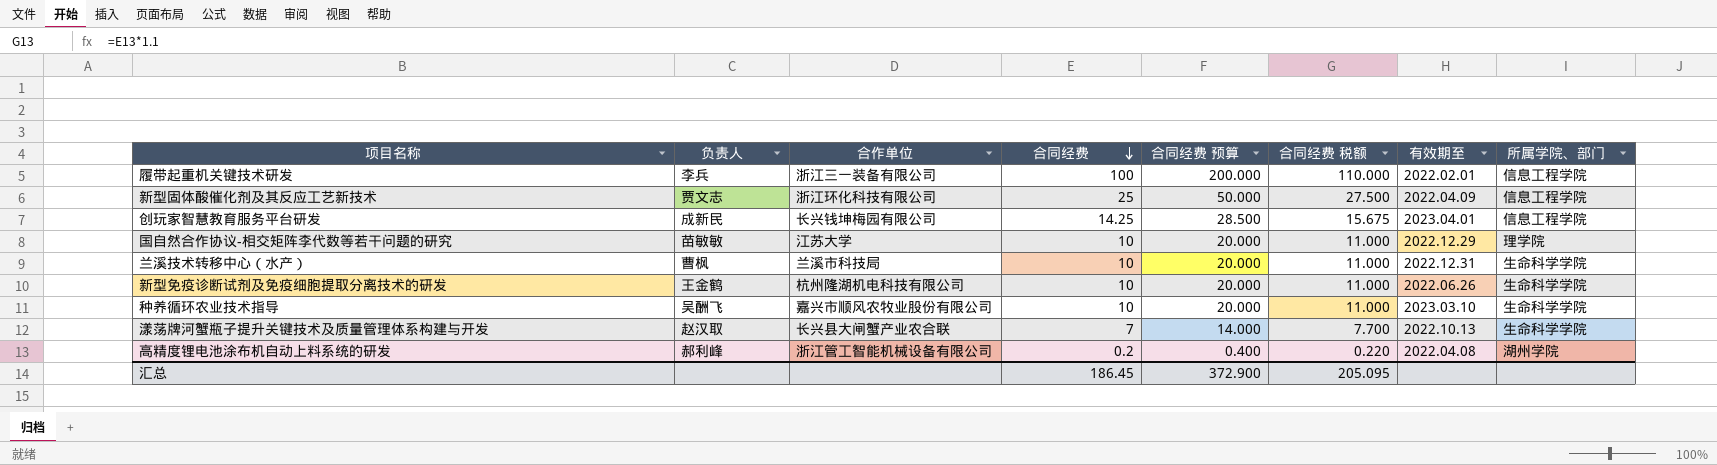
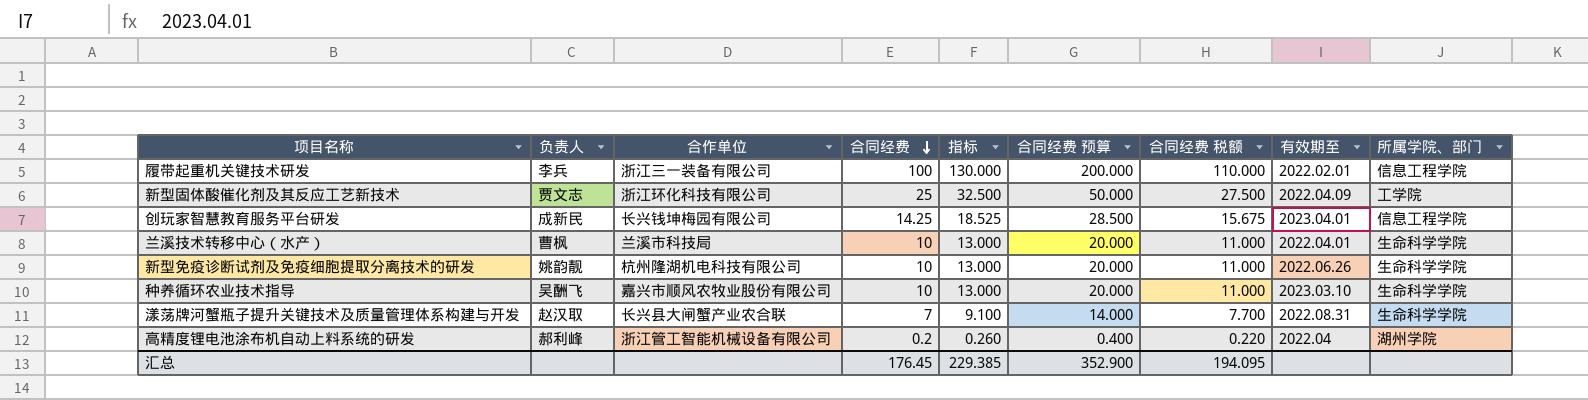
column 指标 | formula: none -> [合同经费] * 1.3
row 国自然合作协议-相交矩阵李代数等若干问题的研究: 苗敏敏 | 江苏大学 | 10 | 20.000 | 11.000 | 2022.12.29 | 理学院 -> none
新型固体酸催化剂及其反应工艺新技术 | 所属学院、部门: 信息工程学院 -> 工学院
兰溪技术转移中心（水产） | 有效期至: 2022.12.31 -> 2022.04.01
新型免疫诊断试剂及免疫细胞提取分离技术的研发 | 负责人: 王金鹤 -> 姚韵靓
漾荡牌河蟹瓶子提升关键技术及质量管理体系构建与开发 | 有效期至: 2022.10.13 -> 2022.08.31
高精度锂电池涂布机自动上料系统的研发 | 有效期至: 2022.04.08 -> 2022.04
汇总 | 合同经费: 186.45 -> 176.45
汇总 | 合同经费 预算: 372.900 -> 352.900
汇总 | 合同经费 税额: 205.095 -> 194.095

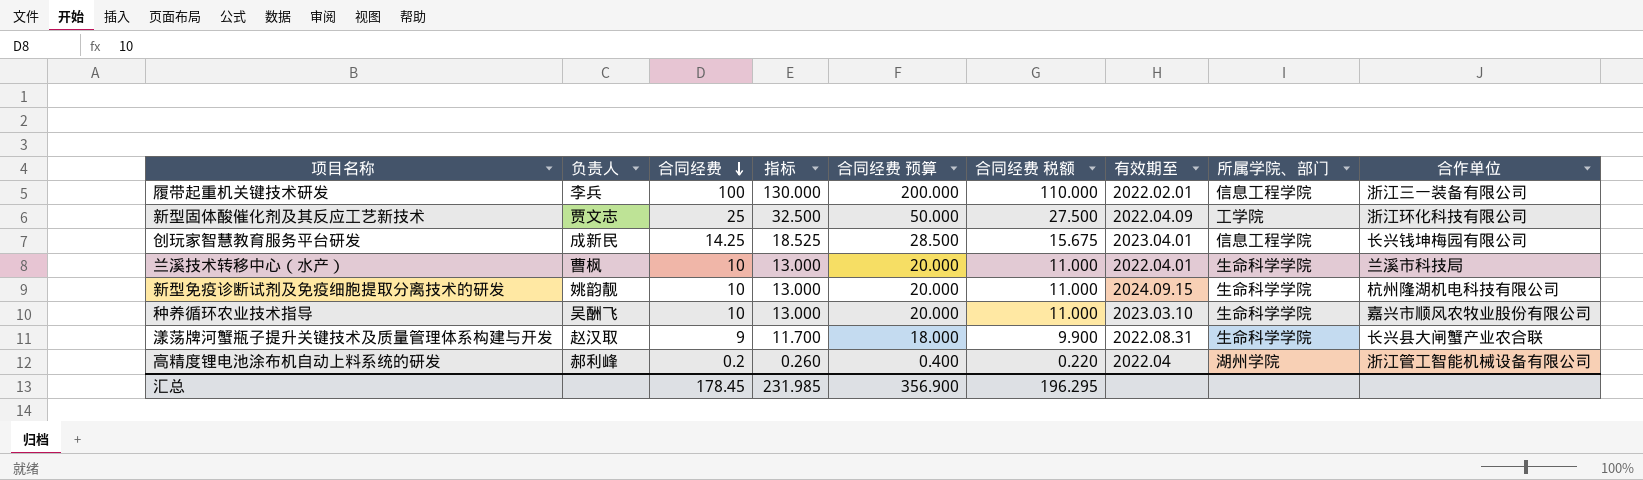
column 合作单位 | position: 3 -> 9
新型免疫诊断试剂及免疫细胞提取分离技术的研发 | 有效期至: 2022.06.26 -> 2024.09.15
漾荡牌河蟹瓶子提升关键技术及质量管理体系构建与开发 | 合同经费: 7 -> 9
漾荡牌河蟹瓶子提升关键技术及质量管理体系构建与开发 | 指标: 9.100 -> 11.700
漾荡牌河蟹瓶子提升关键技术及质量管理体系构建与开发 | 合同经费 预算: 14.000 -> 18.000
漾荡牌河蟹瓶子提升关键技术及质量管理体系构建与开发 | 合同经费 税额: 7.700 -> 9.900
汇总 | 合同经费: 176.45 -> 178.45
汇总 | 指标: 229.385 -> 231.985
汇总 | 合同经费 预算: 352.900 -> 356.900
汇总 | 合同经费 税额: 194.095 -> 196.295

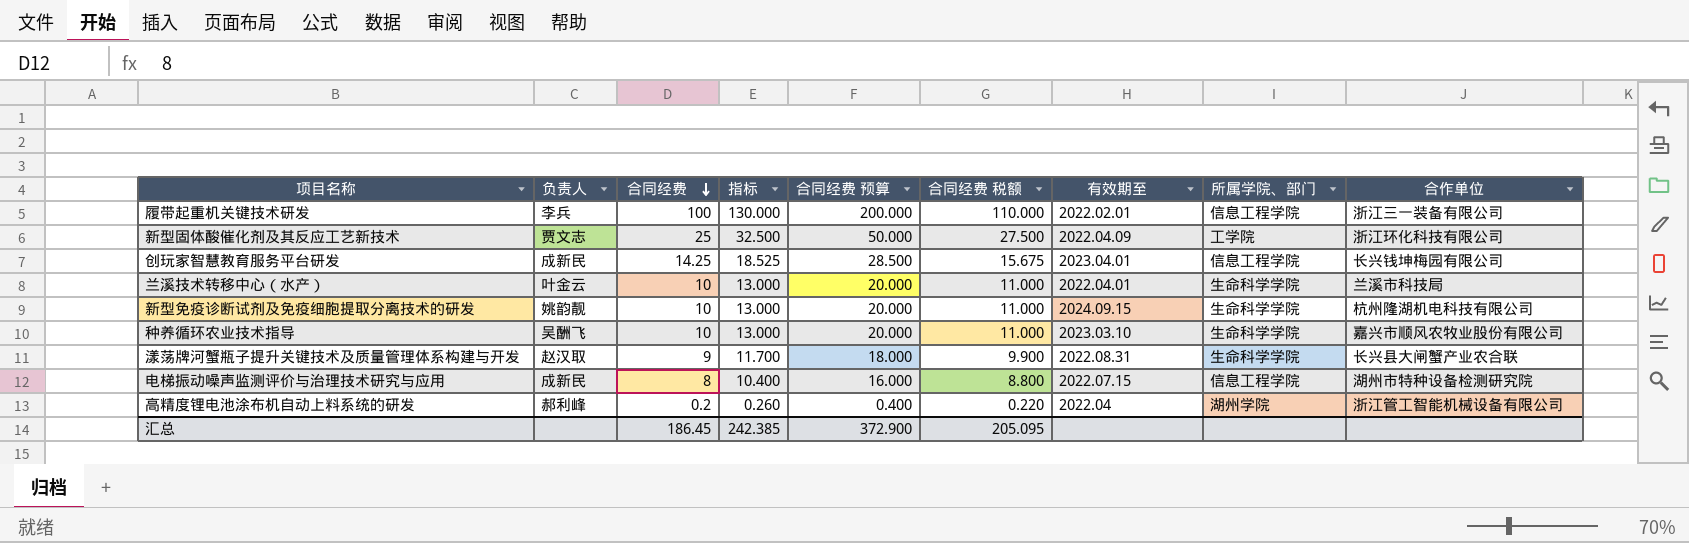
兰溪技术转移中心（水产） | 负责人: 曹枫 -> 叶金云
row 电梯振动噪声监测评价与治理技术研究与应用: none -> 成新民 | 8 | 10.400 | 16.000 | 8.800 | 2022.07.15 | 信息工程学院 | 湖州市特种设备检测研究院
汇总 | 合同经费: 178.45 -> 186.45
汇总 | 指标: 231.985 -> 242.385
汇总 | 合同经费 预算: 356.900 -> 372.900
汇总 | 合同经费 税额: 196.295 -> 205.095

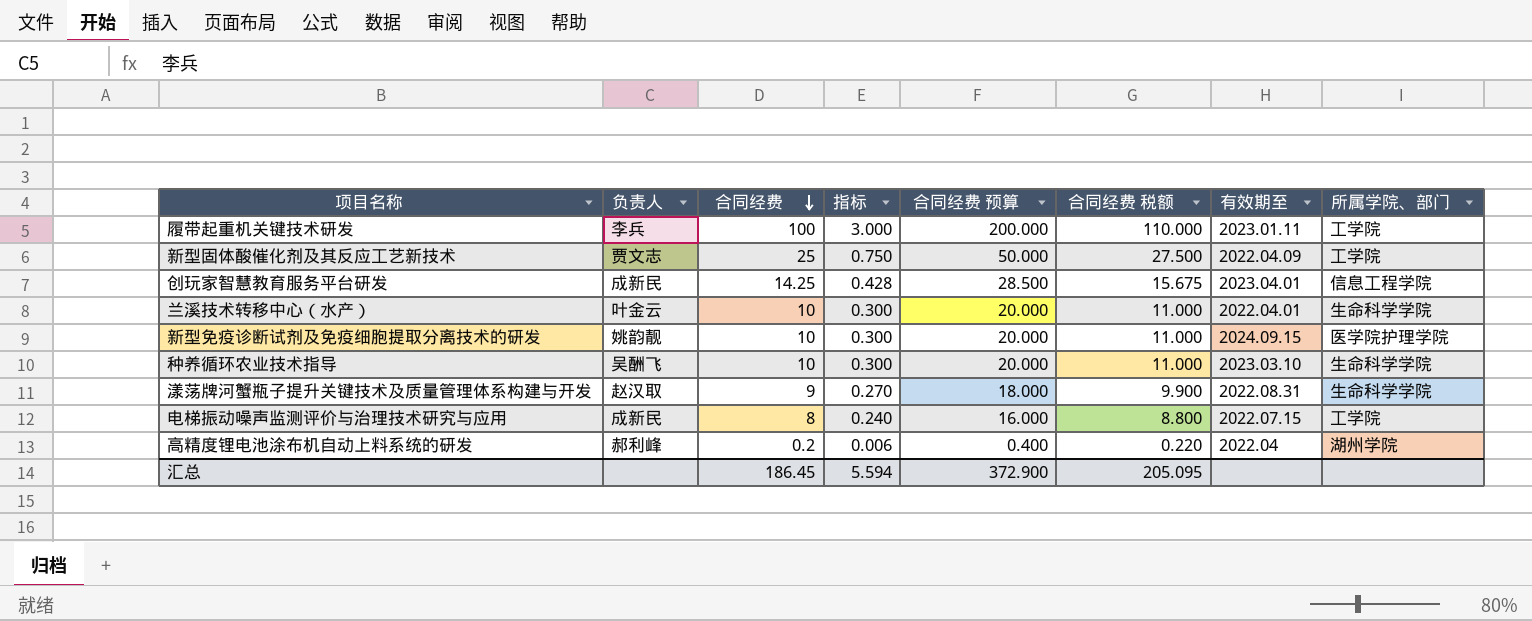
column 合作单位 | position: 9 -> none
column 指标 | formula: [合同经费] * 1.3 -> [合同经费] * 0.03
履带起重机关键技术研发 | 有效期至: 2022.02.01 -> 2023.01.11
履带起重机关键技术研发 | 所属学院、部门: 信息工程学院 -> 工学院
新型免疫诊断试剂及免疫细胞提取分离技术的研发 | 所属学院、部门: 生命科学学院 -> 医学院护理学院
电梯振动噪声监测评价与治理技术研究与应用 | 所属学院、部门: 信息工程学院 -> 工学院
汇总 | 指标: 242.385 -> 5.594

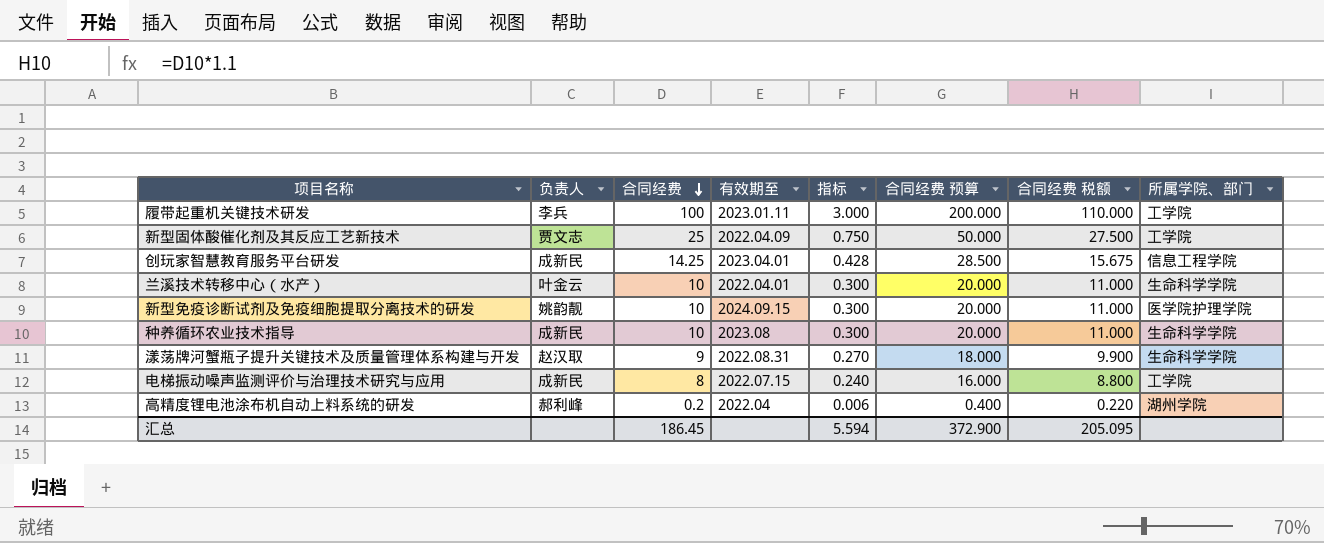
column 有效期至 | position: 7 -> 4
种养循环农业技术指导 | 负责人: 吴酬飞 -> 成新民
种养循环农业技术指导 | 有效期至: 2023.03.10 -> 2023.08

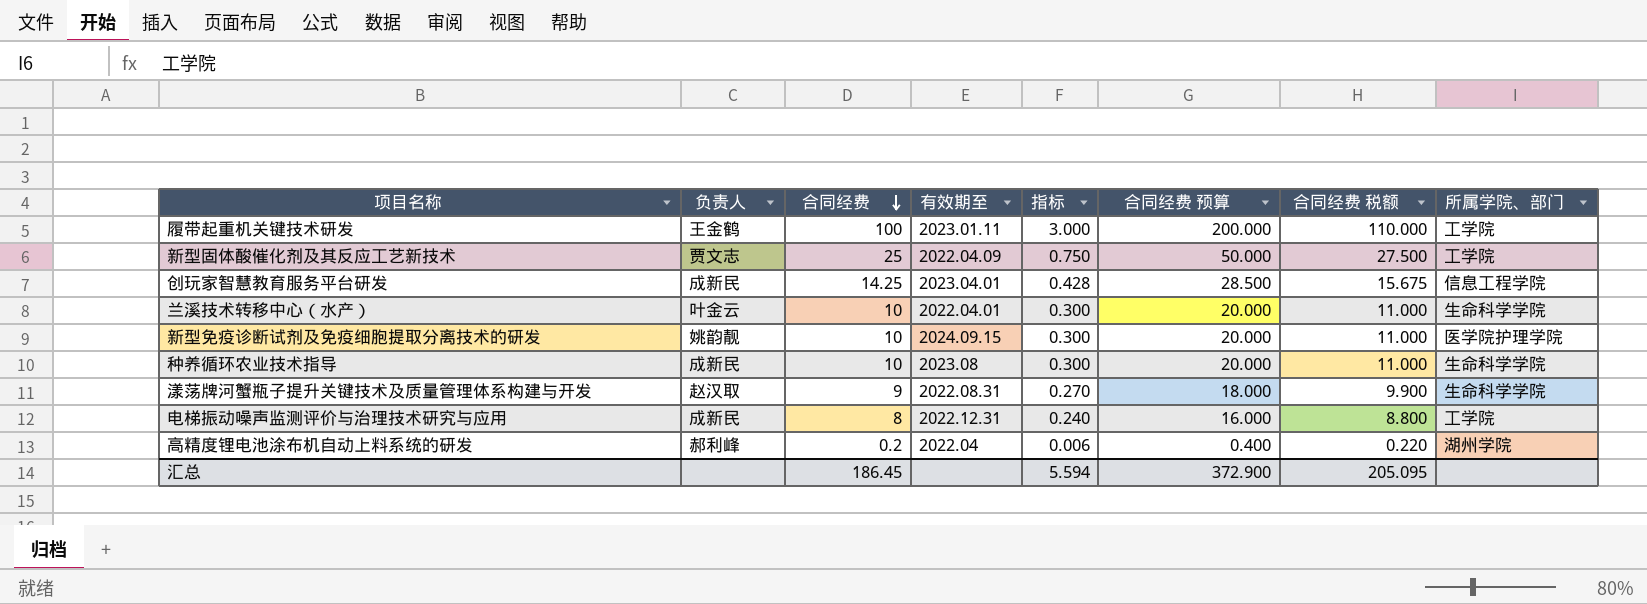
履带起重机关键技术研发 | 负责人: 李兵 -> 王金鹤
电梯振动噪声监测评价与治理技术研究与应用 | 有效期至: 2022.07.15 -> 2022.12.31

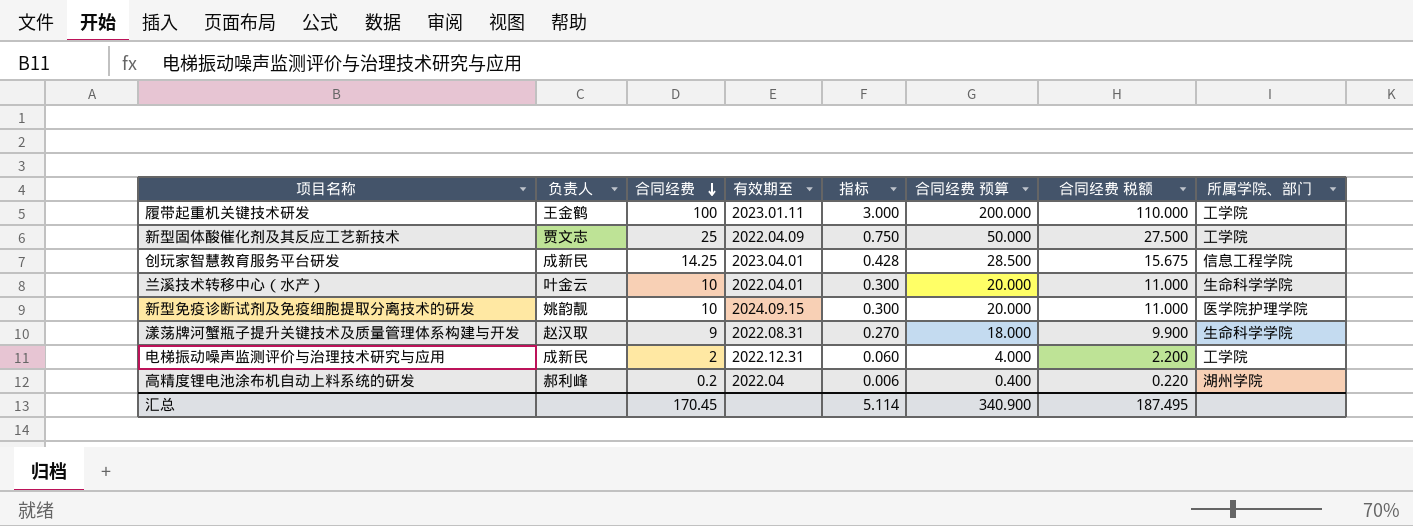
row 种养循环农业技术指导: 成新民 | 10 | 2023.08 | 0.300 | 20.000 | 11.000 | 生命科学学院 -> none
电梯振动噪声监测评价与治理技术研究与应用 | 合同经费: 8 -> 2
电梯振动噪声监测评价与治理技术研究与应用 | 指标: 0.240 -> 0.060
电梯振动噪声监测评价与治理技术研究与应用 | 合同经费 预算: 16.000 -> 4.000
电梯振动噪声监测评价与治理技术研究与应用 | 合同经费 税额: 8.800 -> 2.200
汇总 | 合同经费: 186.45 -> 170.45
汇总 | 指标: 5.594 -> 5.114
汇总 | 合同经费 预算: 372.900 -> 340.900
汇总 | 合同经费 税额: 205.095 -> 187.495

